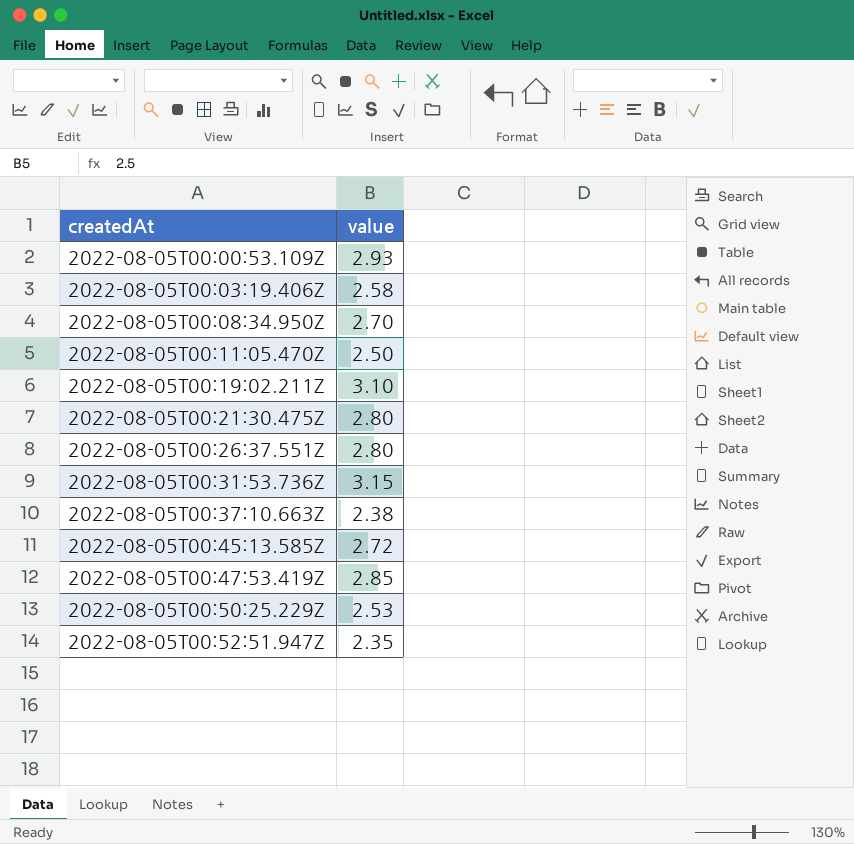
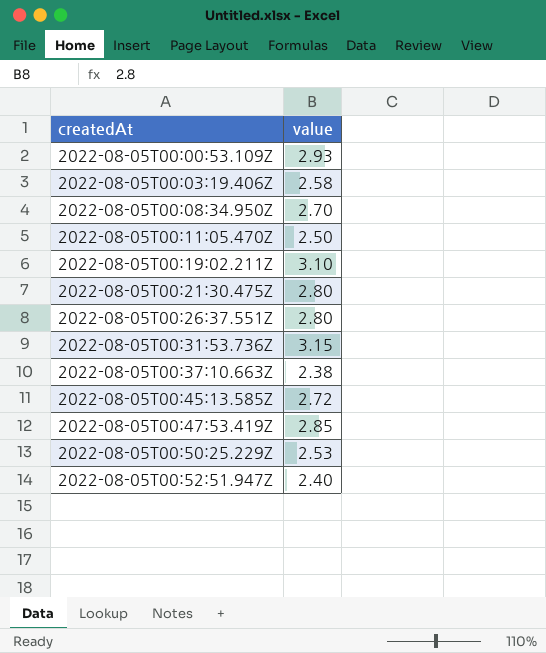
2022-08-05T00:52:51.947Z | value: 2.35 -> 2.40

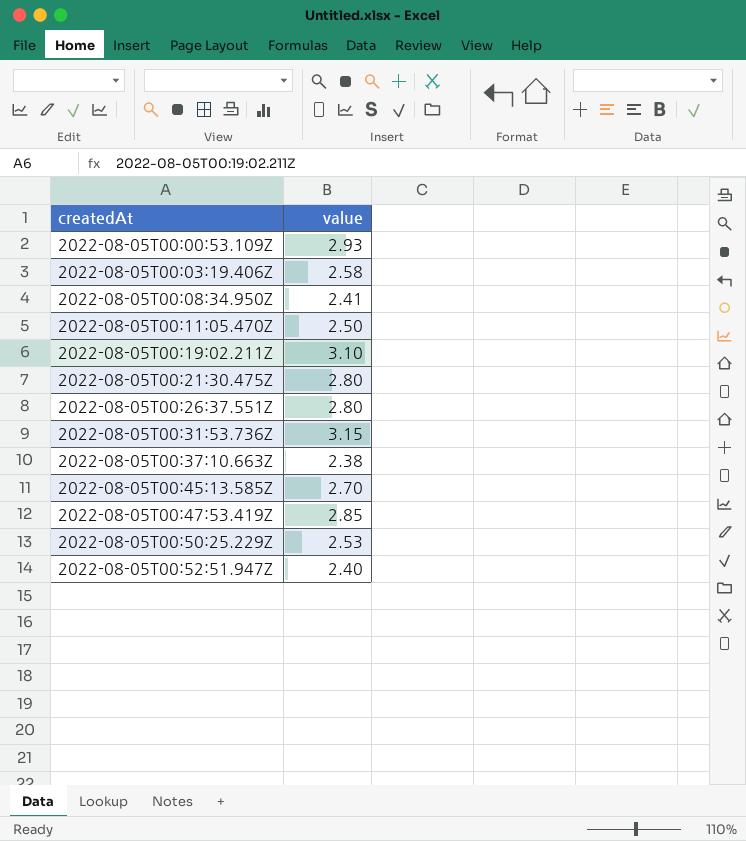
2022-08-05T00:08:34.950Z | value: 2.70 -> 2.41
2022-08-05T00:45:13.585Z | value: 2.72 -> 2.70

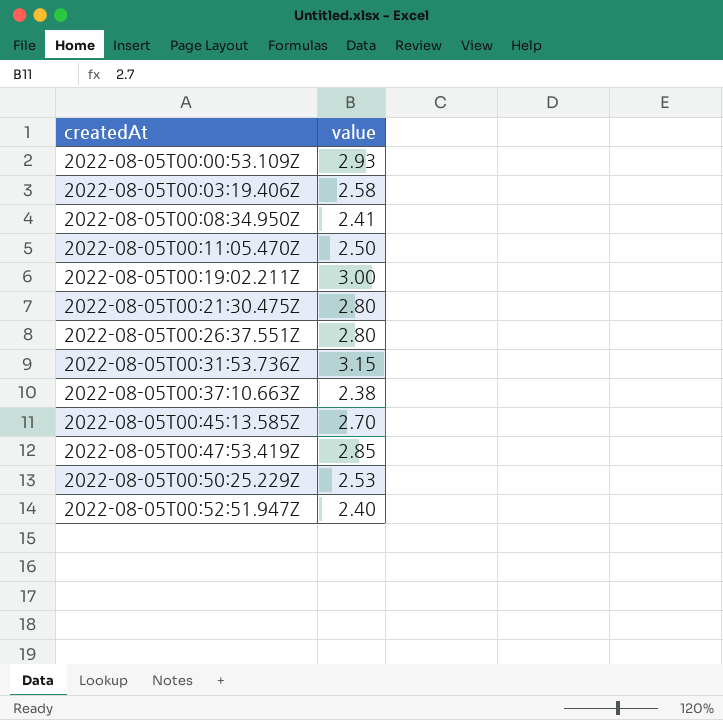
2022-08-05T00:19:02.211Z | value: 3.10 -> 3.00

